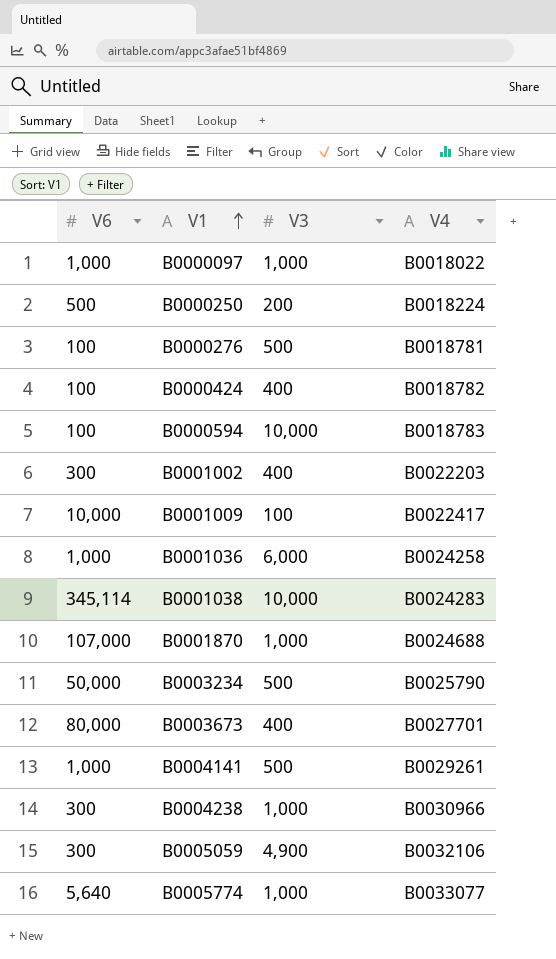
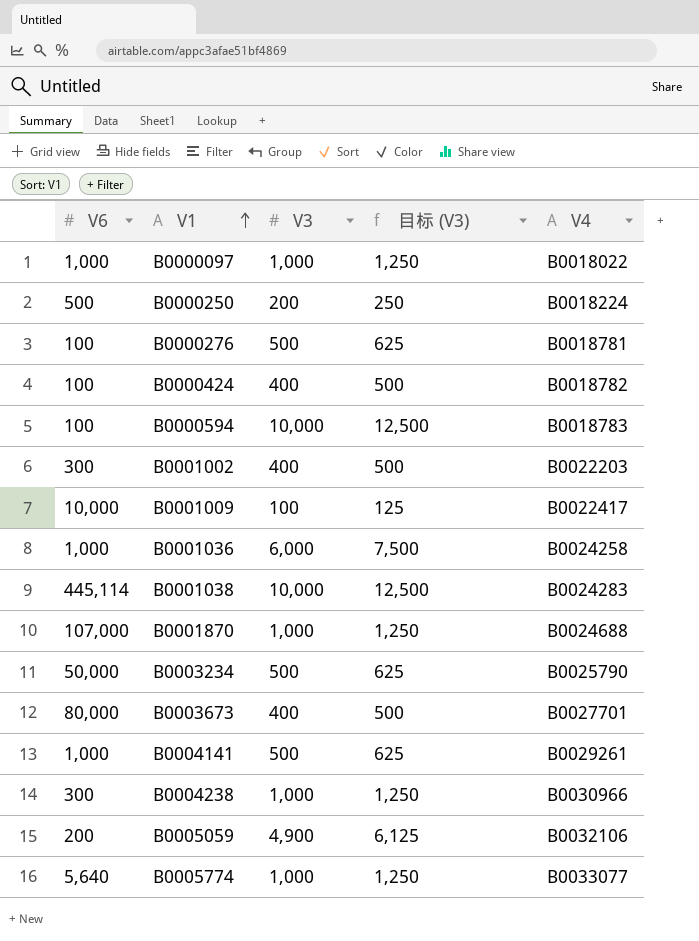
column 目标 (V3) | formula: none -> [V3] * 1.25
B0001038 | V6: 345,114 -> 445,114
B0005059 | V6: 300 -> 200

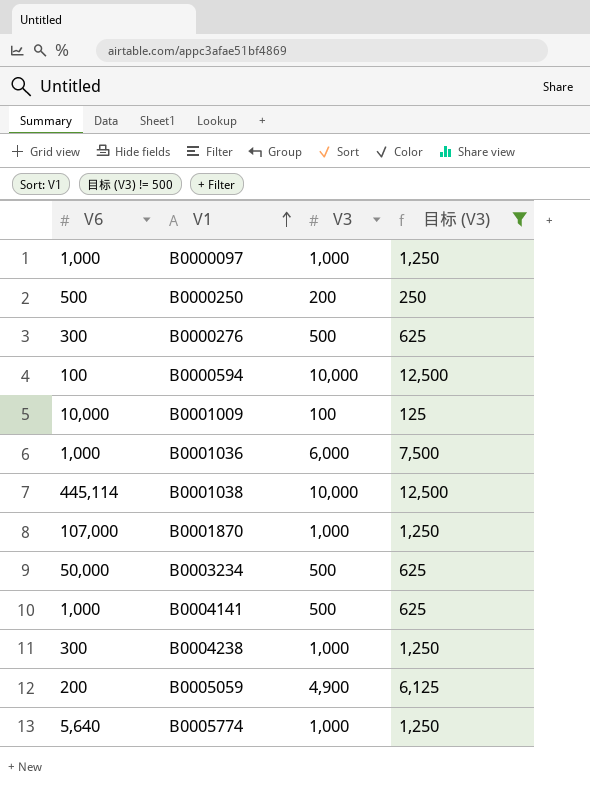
filter: none -> 目标 (V3) != 500
column V4 | position: 5 -> none
B0000276 | V6: 100 -> 300

